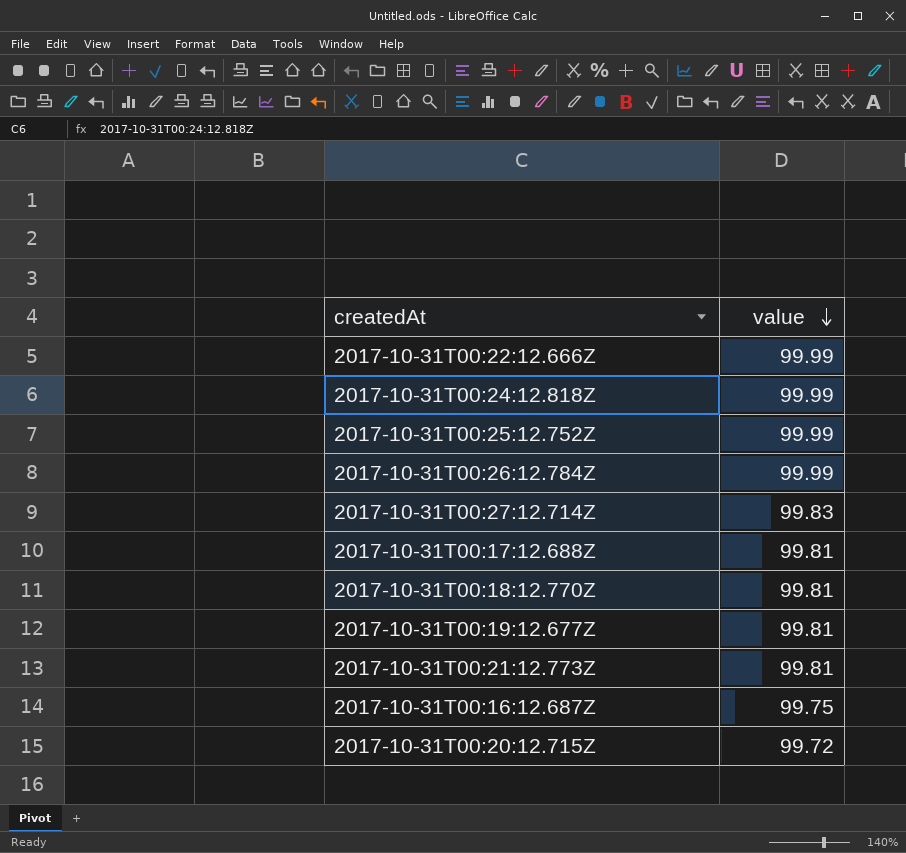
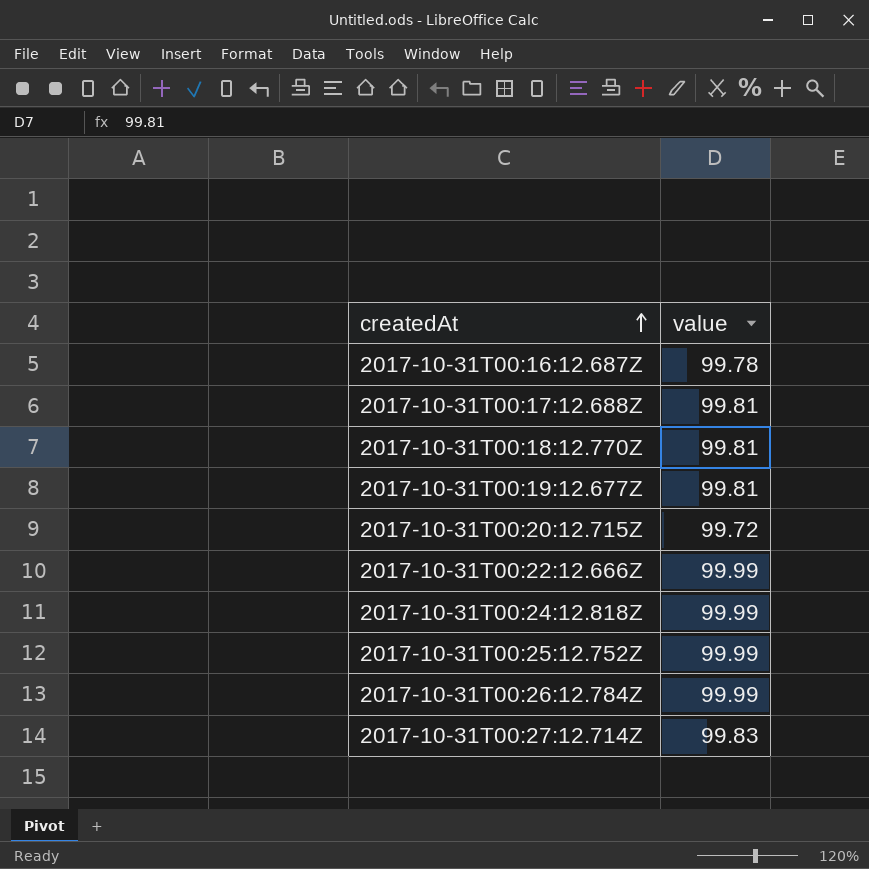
row order: value descending -> createdAt ascending
row 2017-10-31T00:21:12.773Z: 99.81 -> none
2017-10-31T00:16:12.687Z | value: 99.75 -> 99.78

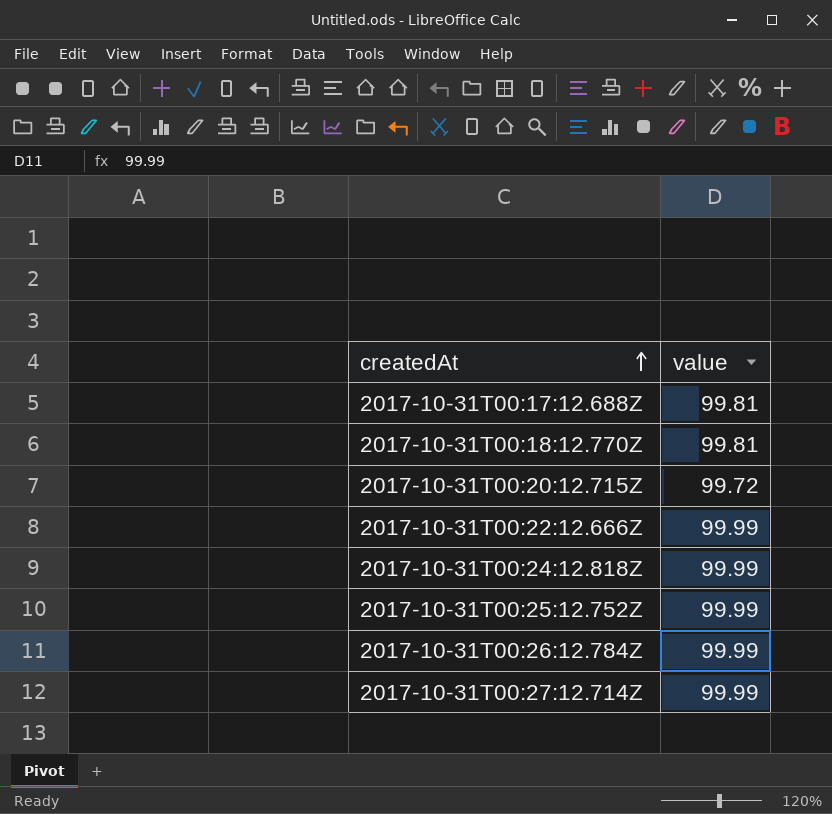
row 2017-10-31T00:16:12.687Z: 99.78 -> none
row 2017-10-31T00:19:12.677Z: 99.81 -> none
2017-10-31T00:27:12.714Z | value: 99.83 -> 99.99

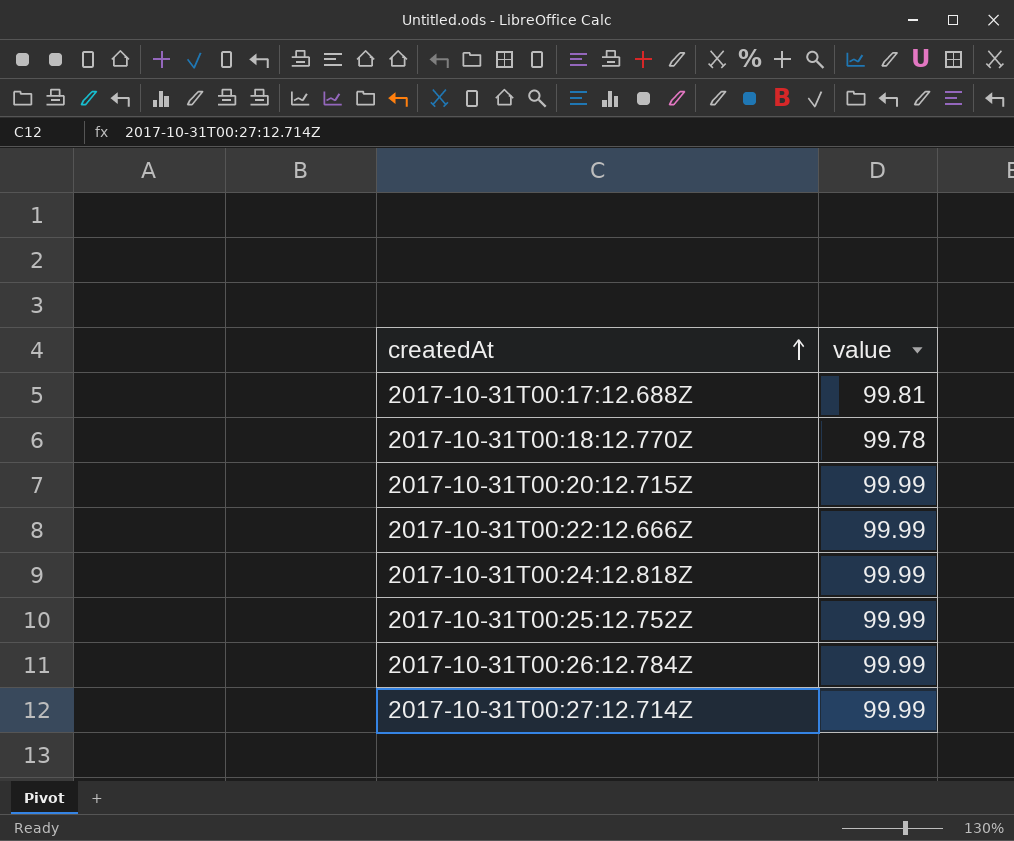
2017-10-31T00:18:12.770Z | value: 99.81 -> 99.78
2017-10-31T00:20:12.715Z | value: 99.72 -> 99.99

